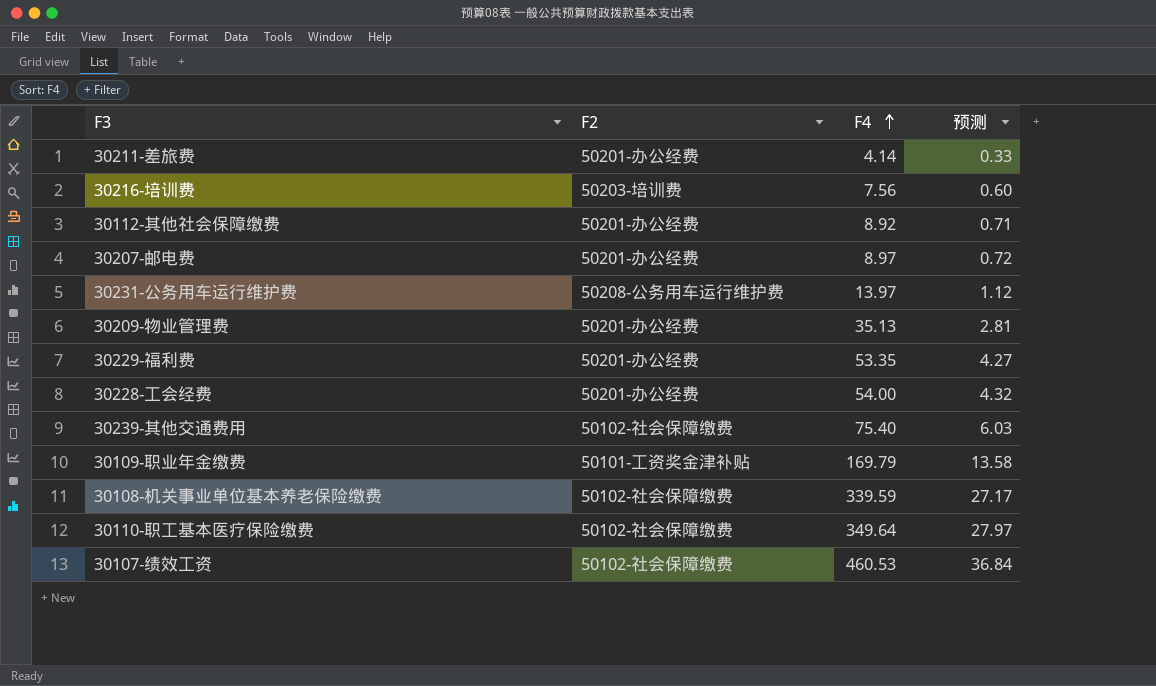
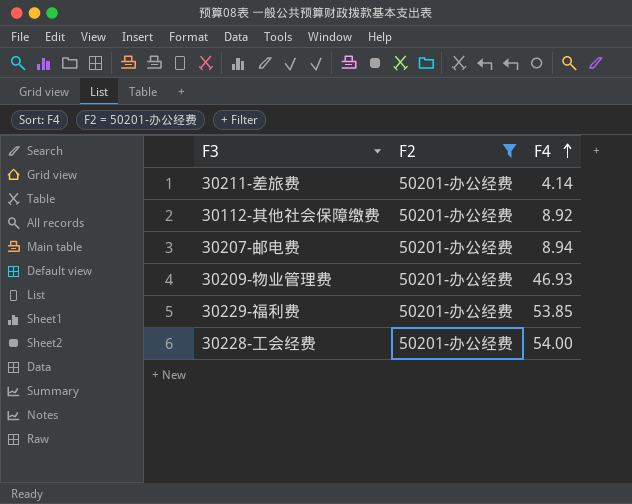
filter: none -> F2 = 50201-办公经费
column 预测 | formula: [F4] * 0.08 -> none
30207-邮电费 | F4: 8.97 -> 8.94
30209-物业管理费 | F4: 35.13 -> 46.93
30229-福利费 | F4: 53.35 -> 53.85

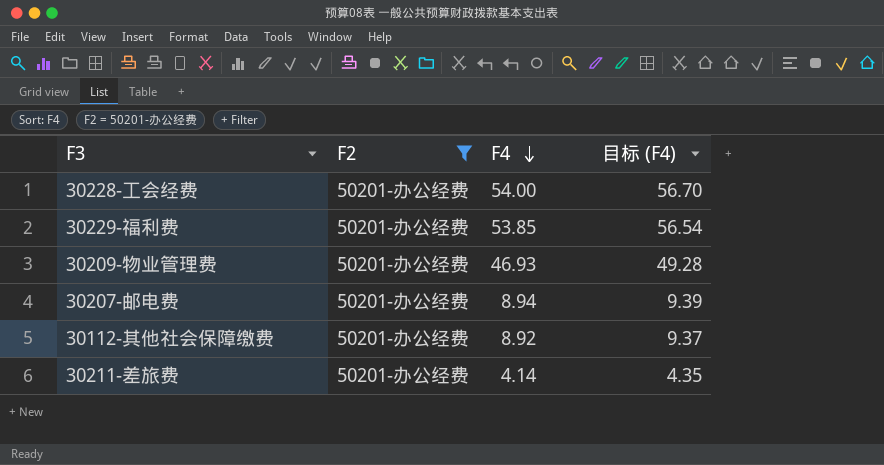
row order: F4 ascending -> F4 descending
column 目标 (F4) | formula: none -> [F4] * 1.05

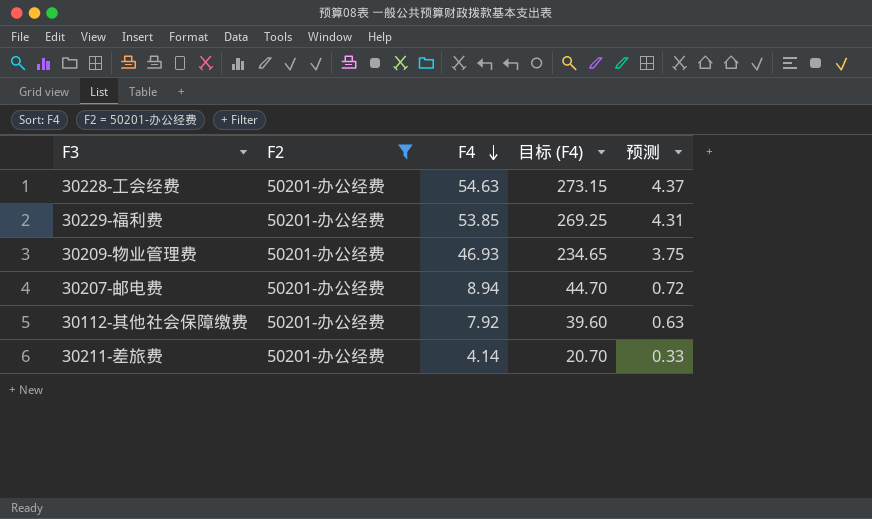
column 目标 (F4) | formula: [F4] * 1.05 -> [F4] * 5
column 预测 | formula: none -> [F4] * 0.08
30228-工会经费 | F4: 54.00 -> 54.63
30112-其他社会保障缴费 | F4: 8.92 -> 7.92

